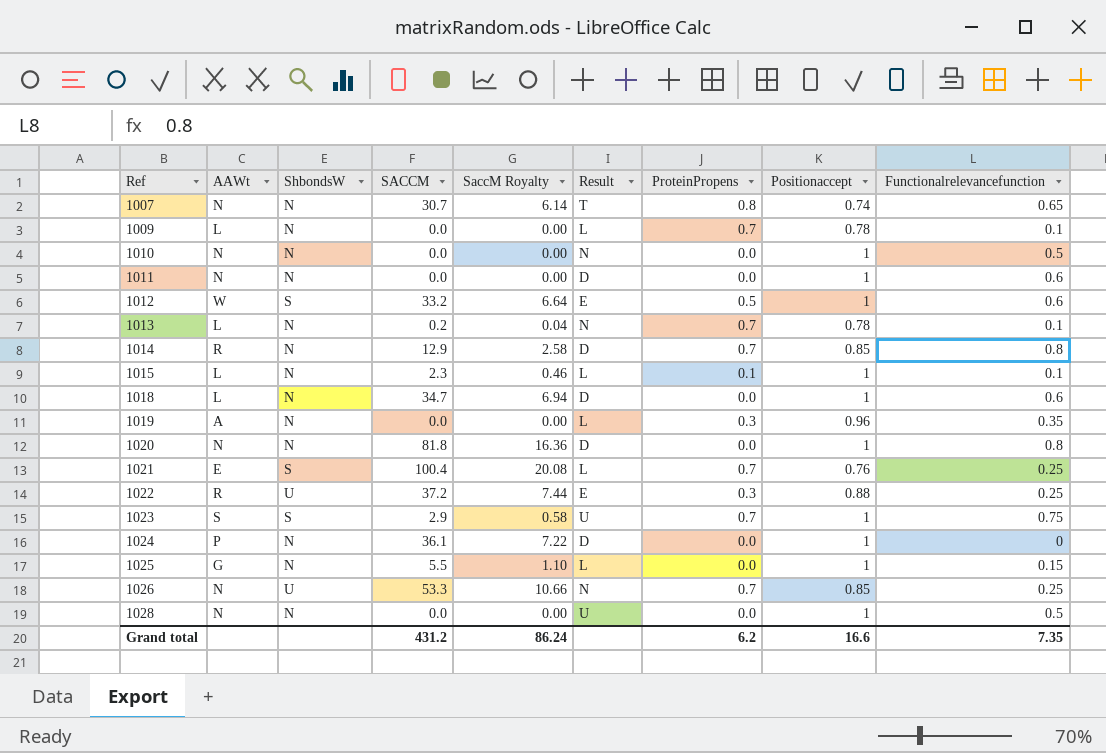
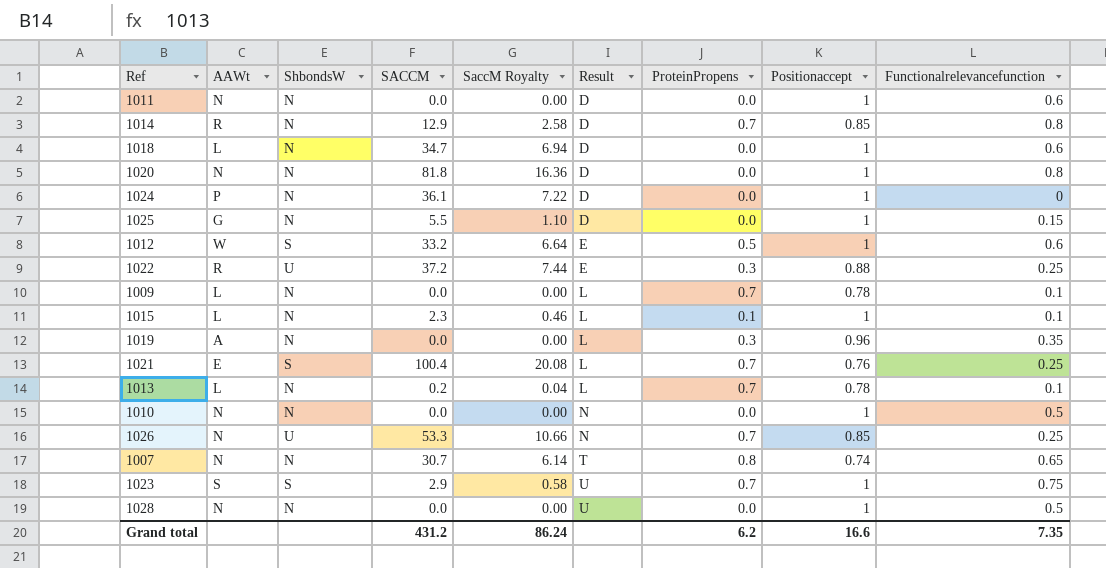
row order: Ref ascending -> Result ascending
1025 | Result: L -> D
1013 | Result: N -> L

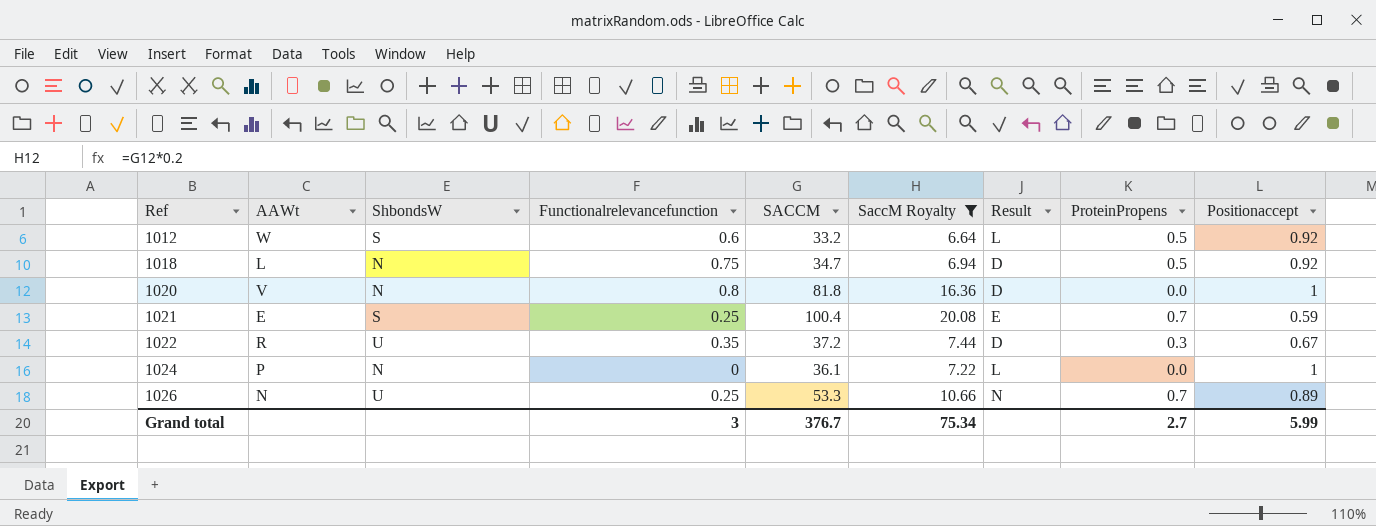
filter: none -> SaccM Royalty >= 6.64
row order: Result ascending -> Ref ascending
column Functionalrelevancefunction | position: 9 -> 4
1012 | Result: E -> L
1012 | Positionaccept: 1 -> 0.92
1018 | Functionalrelevancefunction: 0.6 -> 0.75
1018 | ProteinPropens: 0.0 -> 0.5
1018 | Positionaccept: 1 -> 0.92
1020 | AAWt: N -> V
1021 | Result: L -> E
1021 | Positionaccept: 0.76 -> 0.59
1022 | Functionalrelevancefunction: 0.25 -> 0.35
1022 | Result: E -> D
1022 | Positionaccept: 0.88 -> 0.67
1024 | Result: D -> L
1026 | Positionaccept: 0.85 -> 0.89
Grand total | Functionalrelevancefunction: 7.35 -> 3
Grand total | SACCM: 431.2 -> 376.7
Grand total | SaccM Royalty: 86.24 -> 75.34
Grand total | ProteinPropens: 6.2 -> 2.7
Grand total | Positionaccept: 16.6 -> 5.99

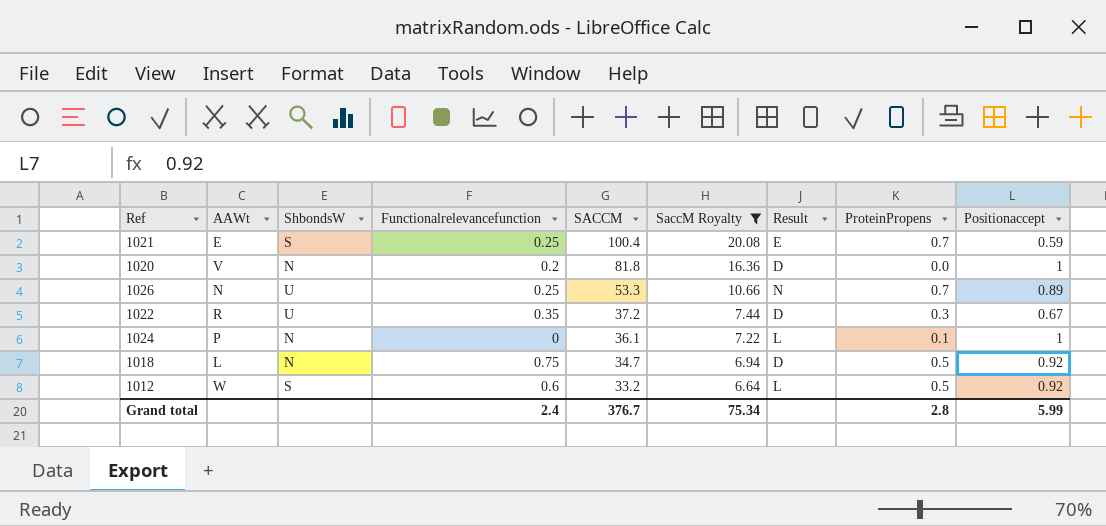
row order: Ref ascending -> SACCM descending
1020 | Functionalrelevancefunction: 0.8 -> 0.2
1024 | ProteinPropens: 0.0 -> 0.1
Grand total | Functionalrelevancefunction: 3 -> 2.4
Grand total | ProteinPropens: 2.7 -> 2.8

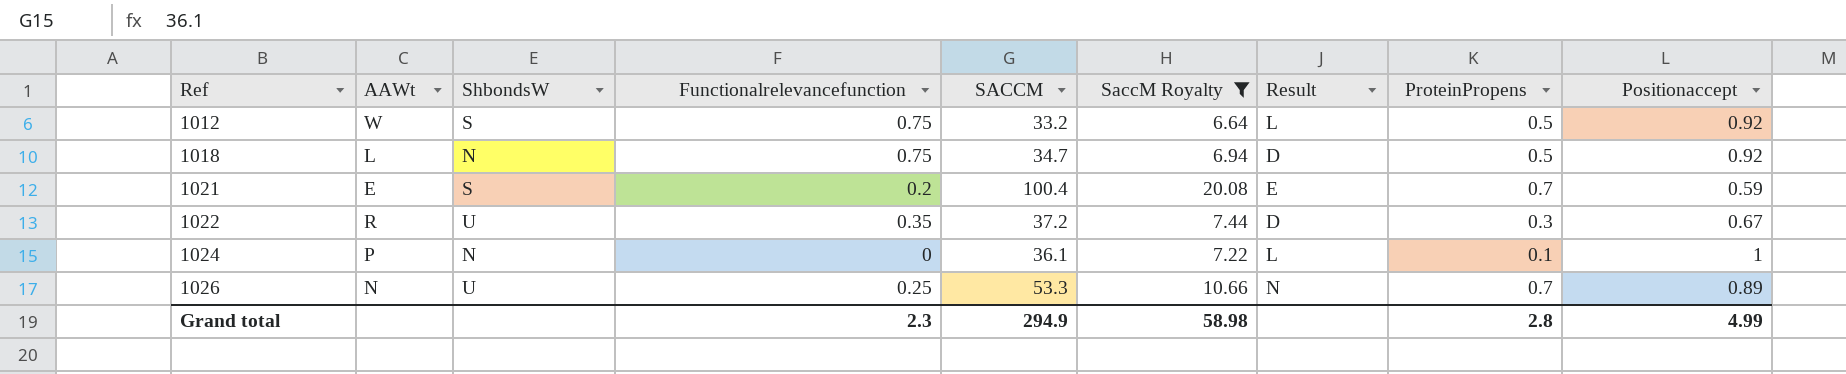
row order: SACCM descending -> Ref ascending
row 1020: V | N | 0.2 | 81.8 | 16.36 | D | 0.0 | 1 -> none
1012 | Functionalrelevancefunction: 0.6 -> 0.75
1021 | Functionalrelevancefunction: 0.25 -> 0.2
Grand total | Functionalrelevancefunction: 2.4 -> 2.3
Grand total | SACCM: 376.7 -> 294.9
Grand total | SaccM Royalty: 75.34 -> 58.98
Grand total | Positionaccept: 5.99 -> 4.99

